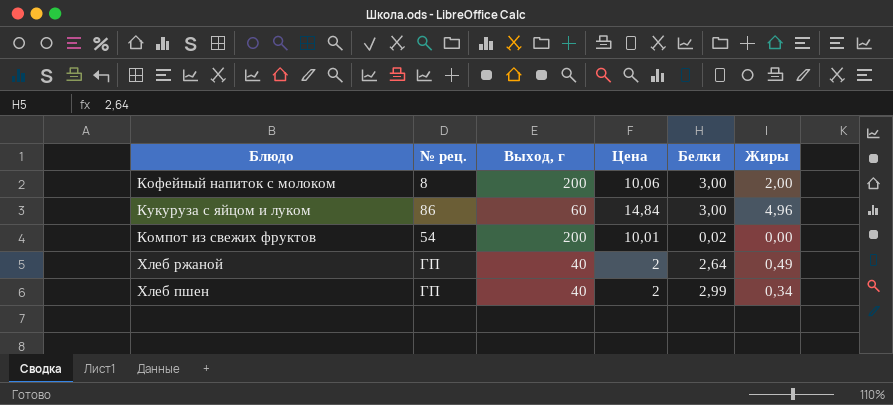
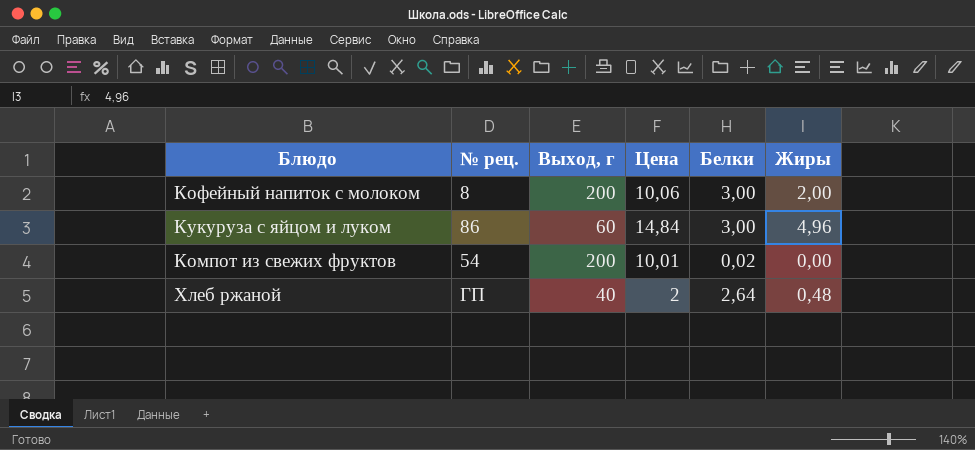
row Хлеб пшен: ГП | 40 | 2 | 2,99 | 0,34 -> none
Хлеб ржаной | Жиры: 0,49 -> 0,48

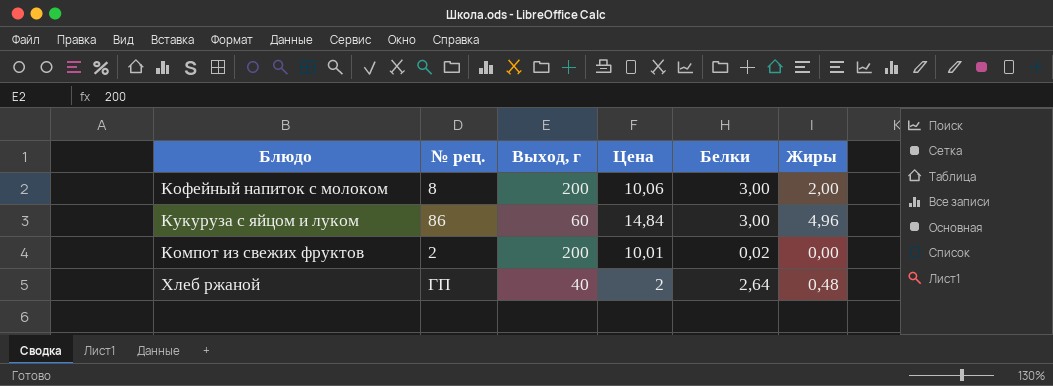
Компот из свежих фруктов | № рец.: 54 -> 2

